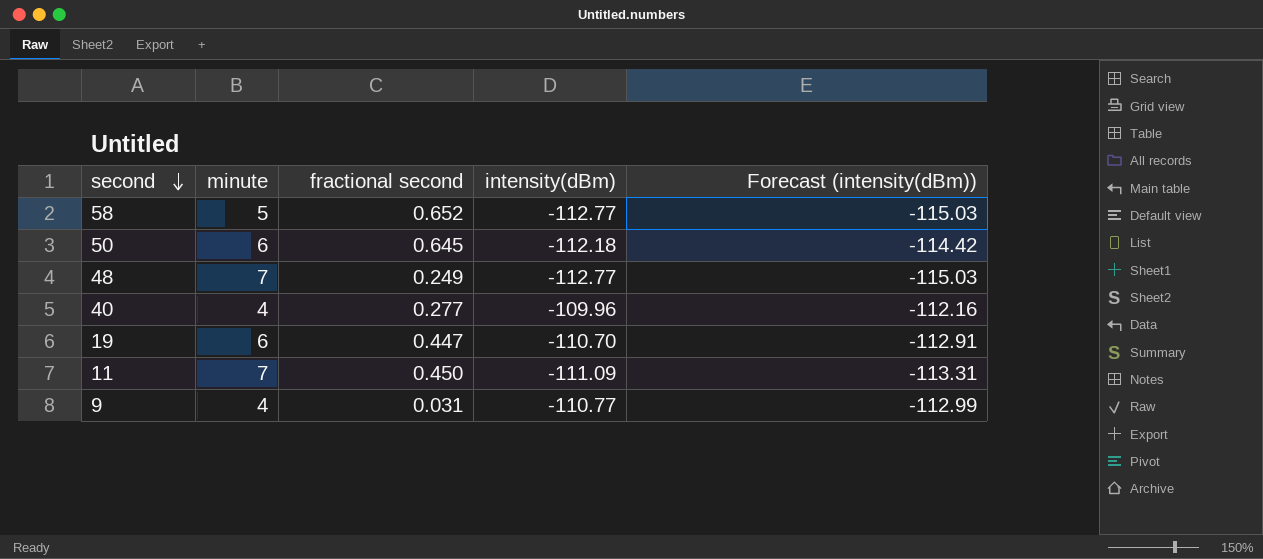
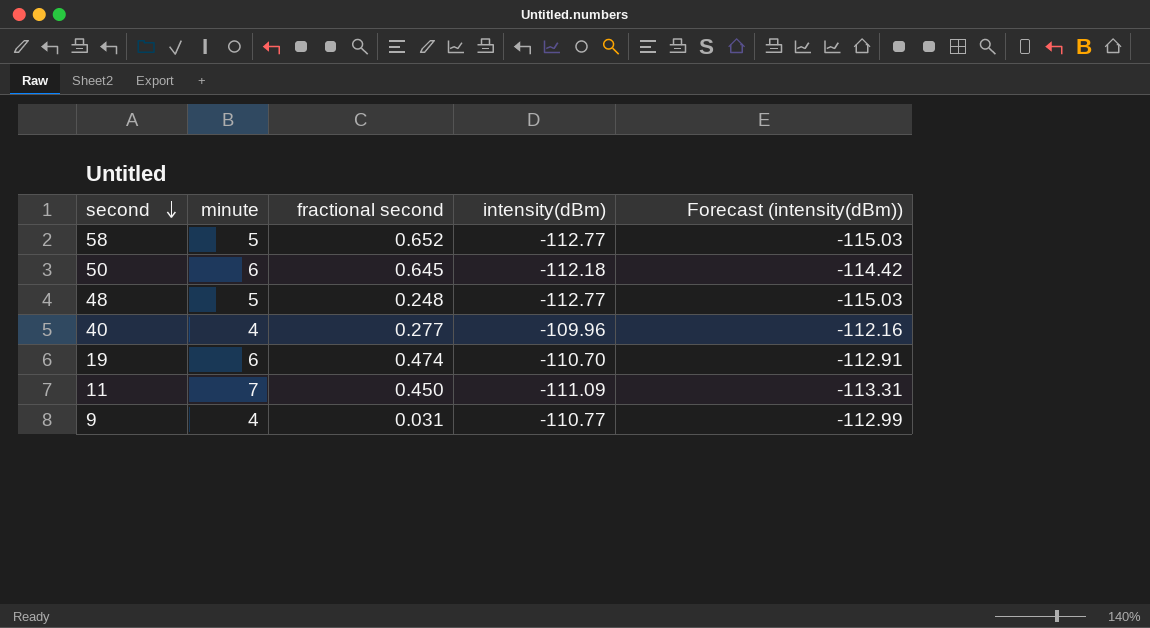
48 | minute: 7 -> 5
48 | fractional second: 0.249 -> 0.248
19 | fractional second: 0.447 -> 0.474

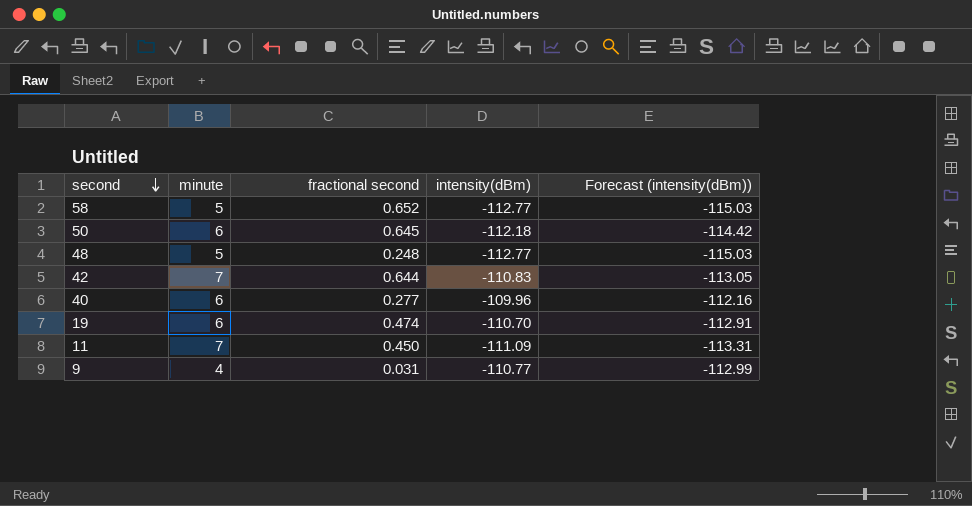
row 42: none -> 7 | 0.644 | -110.83 | -113.05
40 | minute: 4 -> 6

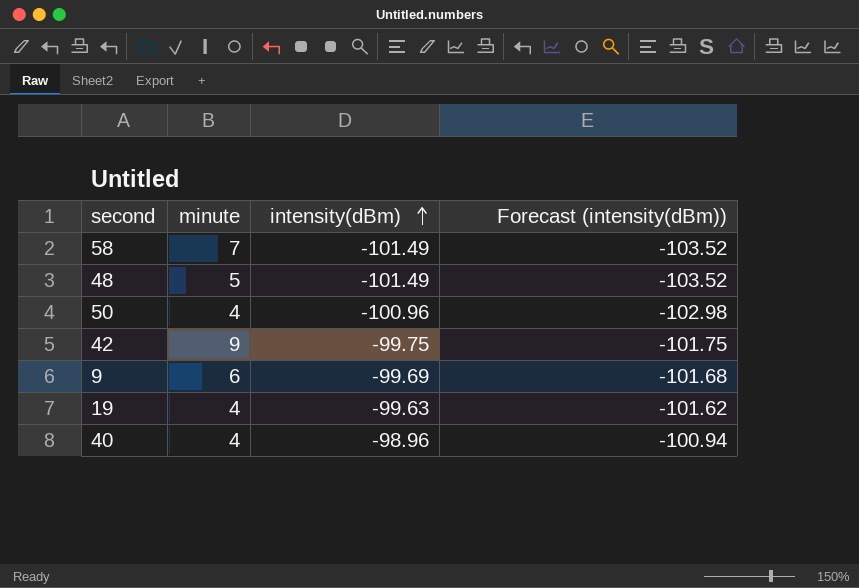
row order: second descending -> intensity(dBm) ascending
column fractional second | position: 3 -> none
row 11: 7 | 0.450 | -111.09 | -113.31 -> none
58 | minute: 5 -> 7
58 | intensity(dBm): -112.77 -> -101.49
58 | Forecast (intensity(dBm)): -115.03 -> -103.52
48 | intensity(dBm): -112.77 -> -101.49
48 | Forecast (intensity(dBm)): -115.03 -> -103.52
50 | minute: 6 -> 4
50 | intensity(dBm): -112.18 -> -100.96
50 | Forecast (intensity(dBm)): -114.42 -> -102.98
42 | minute: 7 -> 9
42 | intensity(dBm): -110.83 -> -99.75
42 | Forecast (intensity(dBm)): -113.05 -> -101.75
9 | minute: 4 -> 6
9 | intensity(dBm): -110.77 -> -99.69
9 | Forecast (intensity(dBm)): -112.99 -> -101.68
19 | minute: 6 -> 4
19 | intensity(dBm): -110.70 -> -99.63
19 | Forecast (intensity(dBm)): -112.91 -> -101.62
40 | minute: 6 -> 4
40 | intensity(dBm): -109.96 -> -98.96
40 | Forecast (intensity(dBm)): -112.16 -> -100.94

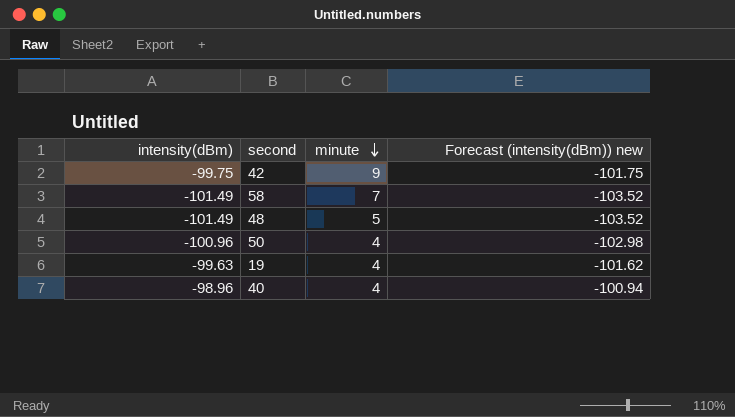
row order: intensity(dBm) ascending -> minute descending
column intensity(dBm) | position: 3 -> 1
column name: Forecast (intensity(dBm)) -> Forecast (intensity(dBm)) new
row 9: 6 | -99.69 | -101.68 -> none

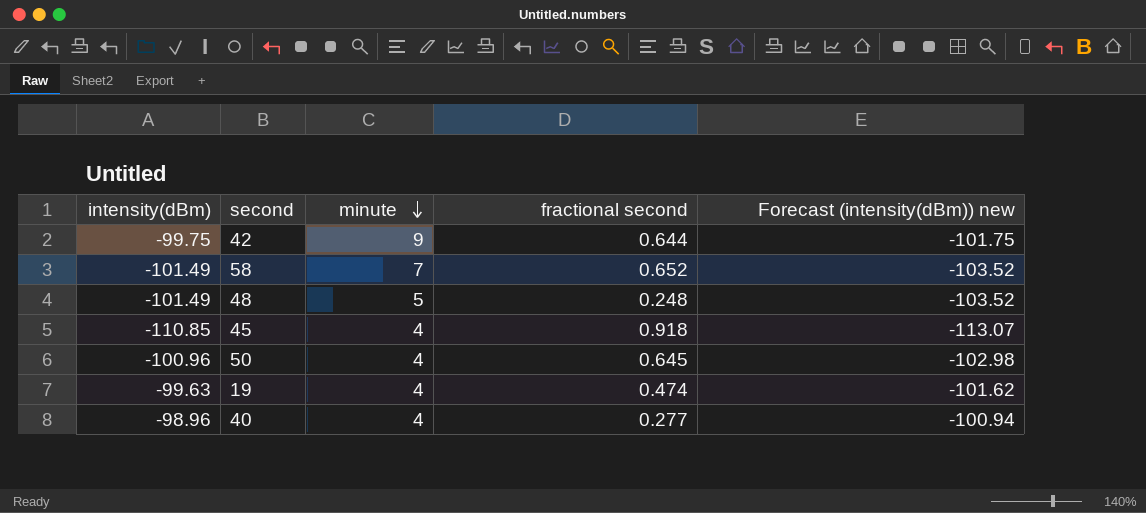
column fractional second | position: none -> 4
row 45: none -> -110.85 | 4 | 0.918 | -113.07

